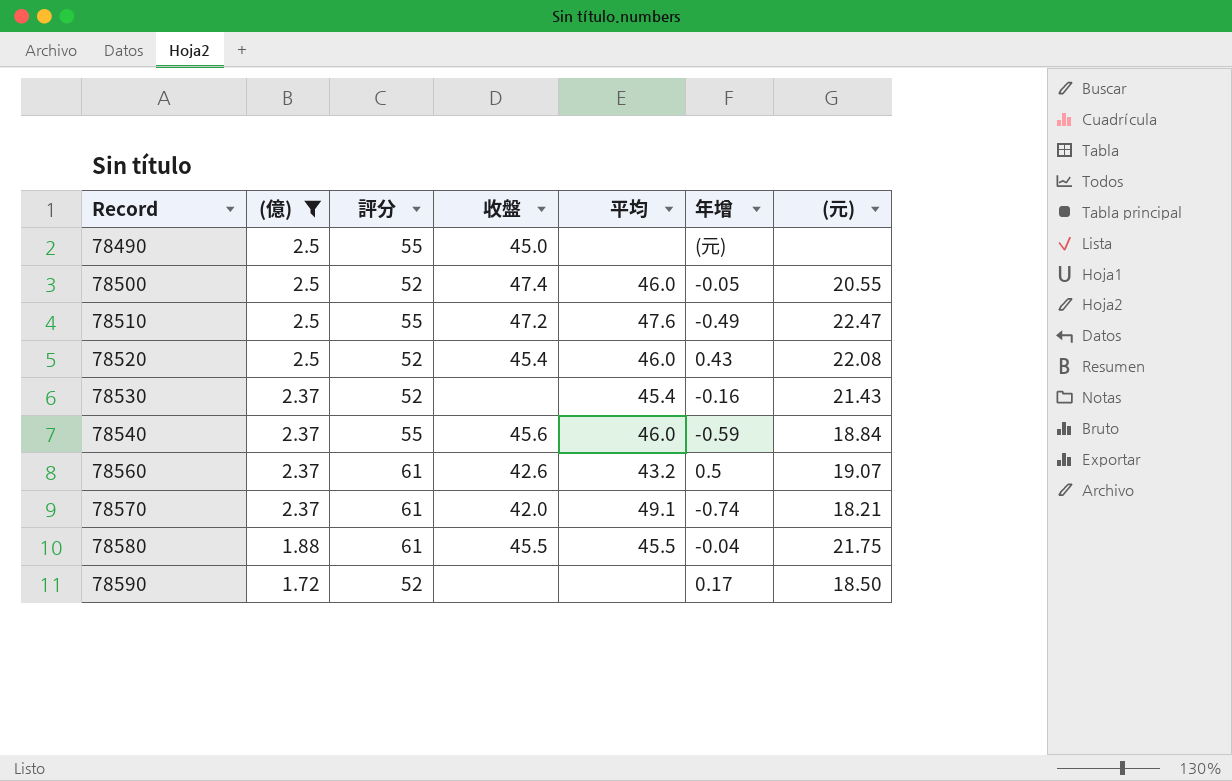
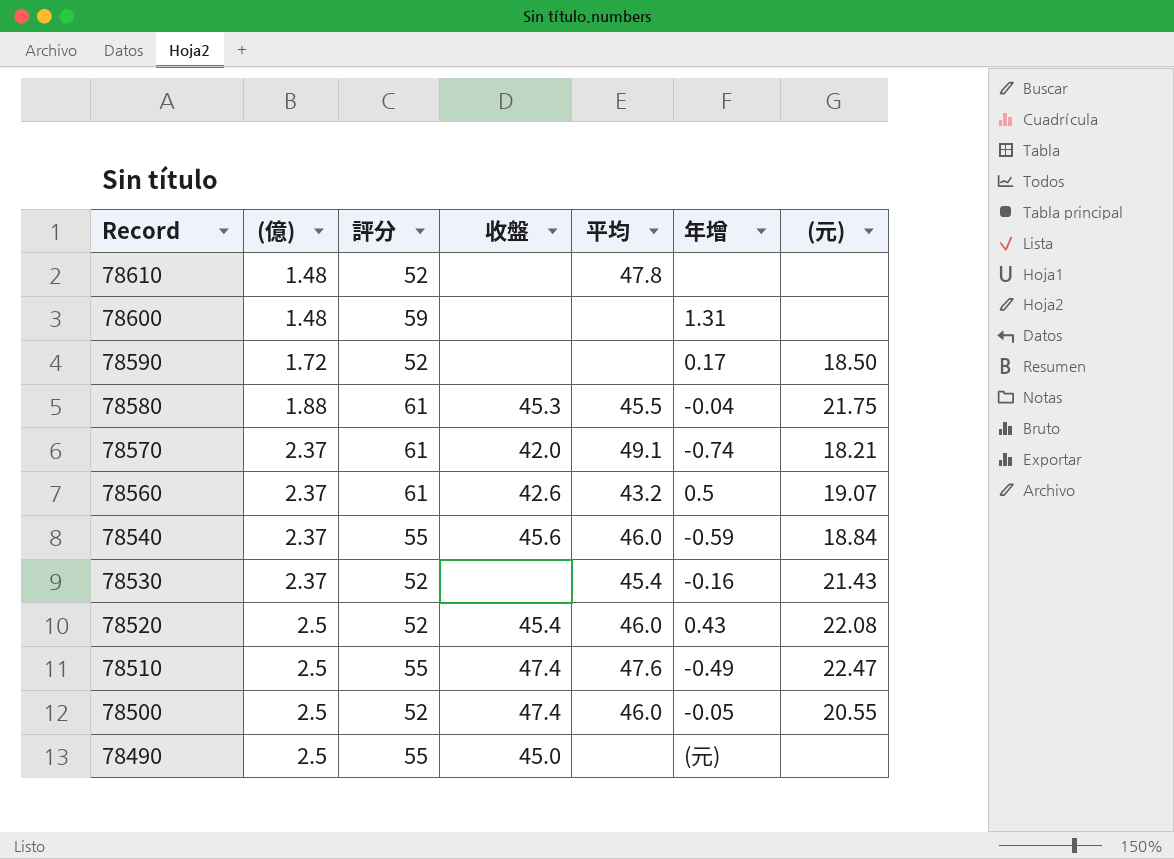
filter: (億) != 1.48 -> none
row order: Record ascending -> Record descending
78580 | 收盤: 45.5 -> 45.3
78510 | 收盤: 47.2 -> 47.4

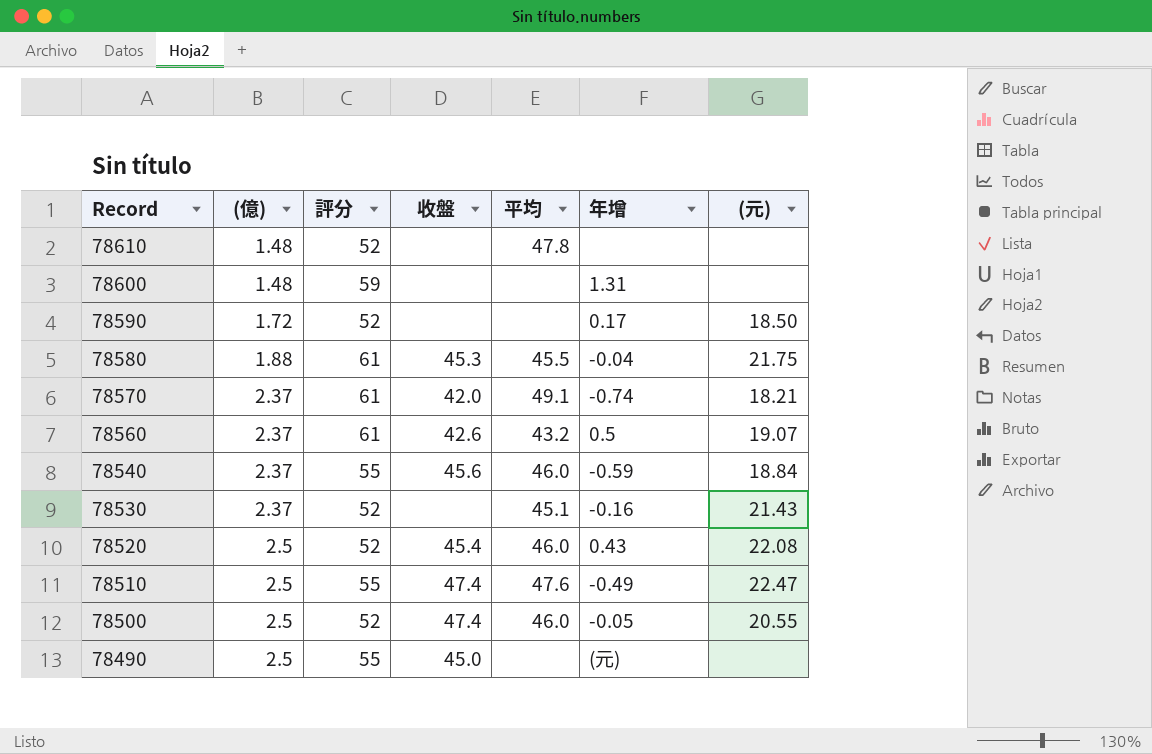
78530 | 平均: 45.4 -> 45.1

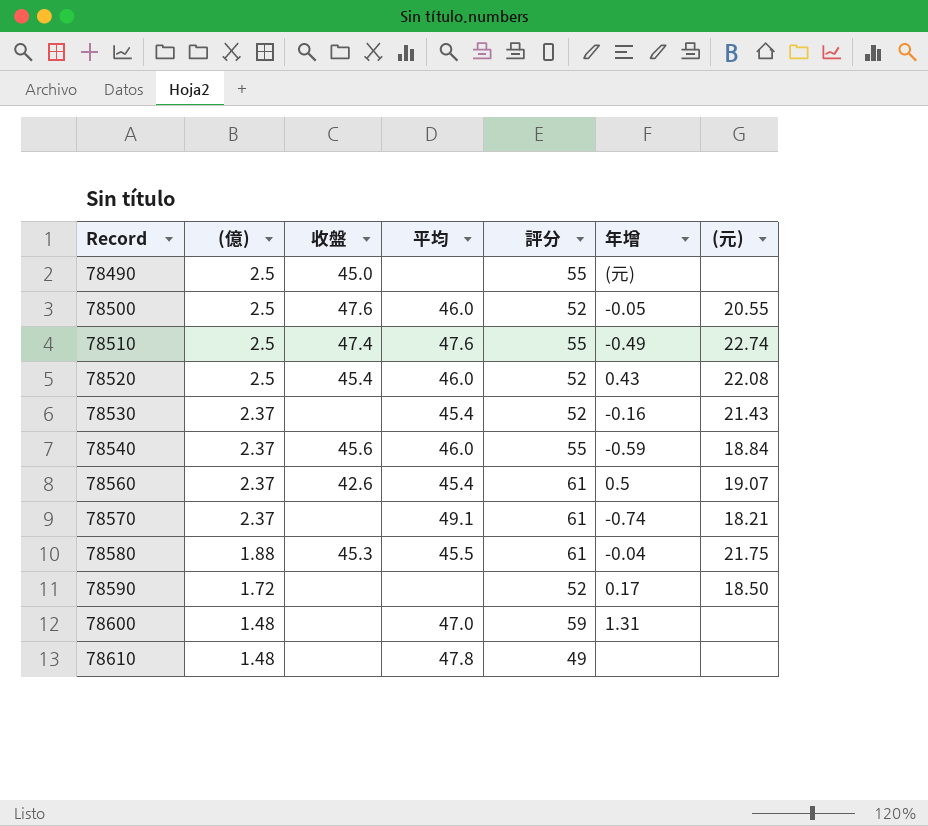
row order: Record descending -> Record ascending
column 評分 | position: 3 -> 5
78500 | 收盤: 47.4 -> 47.6
78510 | (元): 22.47 -> 22.74
78530 | 平均: 45.1 -> 45.4
78560 | 平均: 43.2 -> 45.4
78570 | 收盤: 42.0 -> none
78600 | 平均: none -> 47.0
78610 | 評分: 52 -> 49

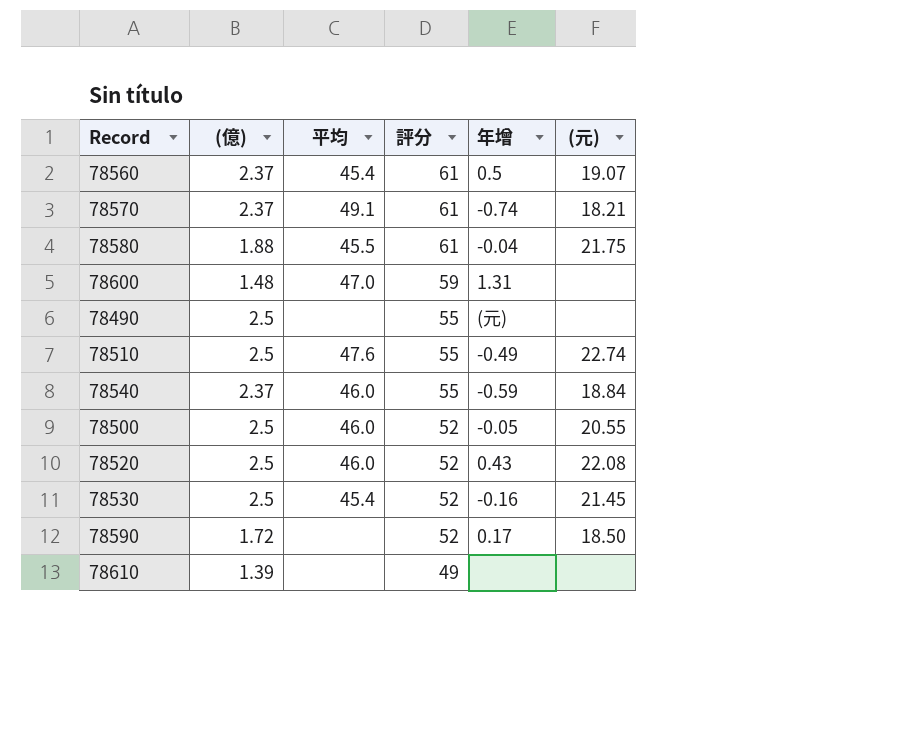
row order: Record ascending -> 評分 descending
column 收盤 | position: 3 -> none
78530 | (億): 2.37 -> 2.5
78530 | (元): 21.43 -> 21.45
78610 | (億): 1.48 -> 1.39
78610 | 平均: 47.8 -> none

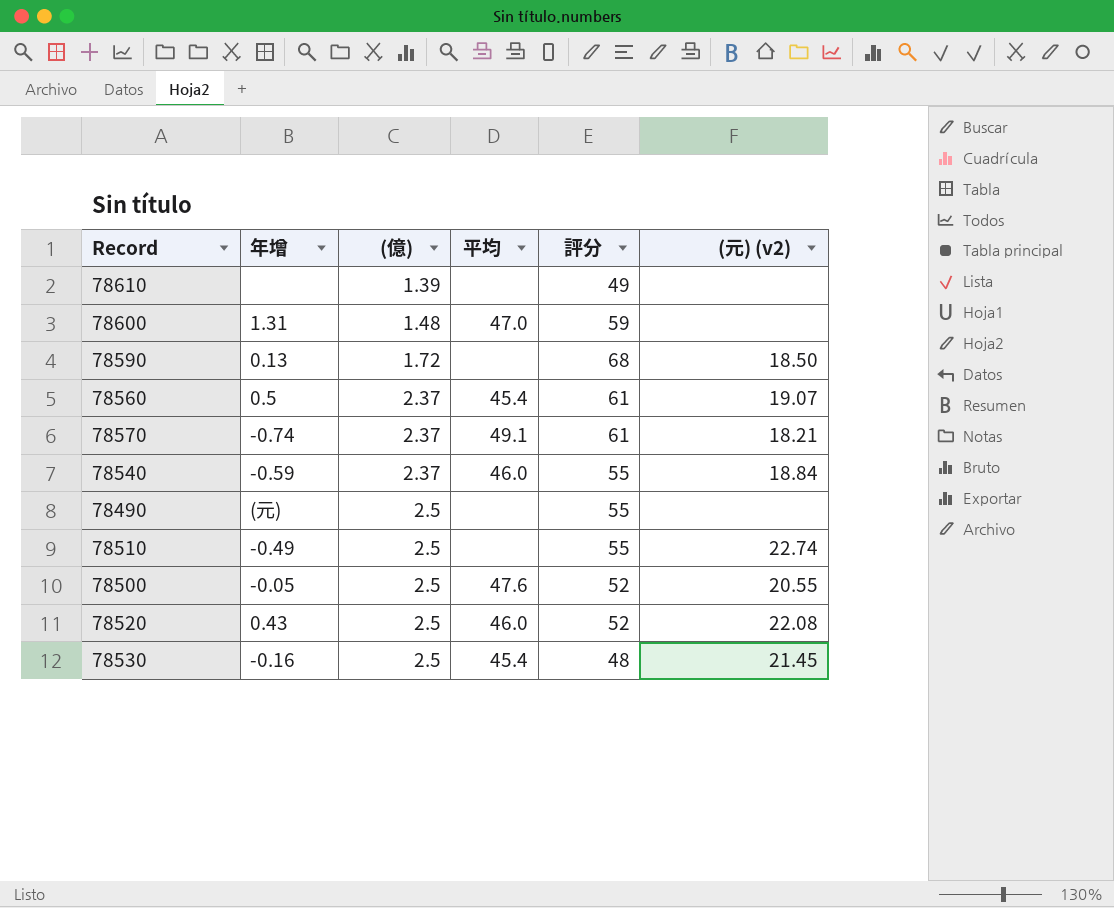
row order: 評分 descending -> (億) ascending
column 年增 | position: 5 -> 2
column name: (元) -> (元) (v2)
row 78580: 1.88 | 45.5 | 61 | -0.04 | 21.75 -> none
78590 | 年增: 0.17 -> 0.13
78590 | 評分: 52 -> 68
78510 | 平均: 47.6 -> none
78500 | 平均: 46.0 -> 47.6
78530 | 評分: 52 -> 48

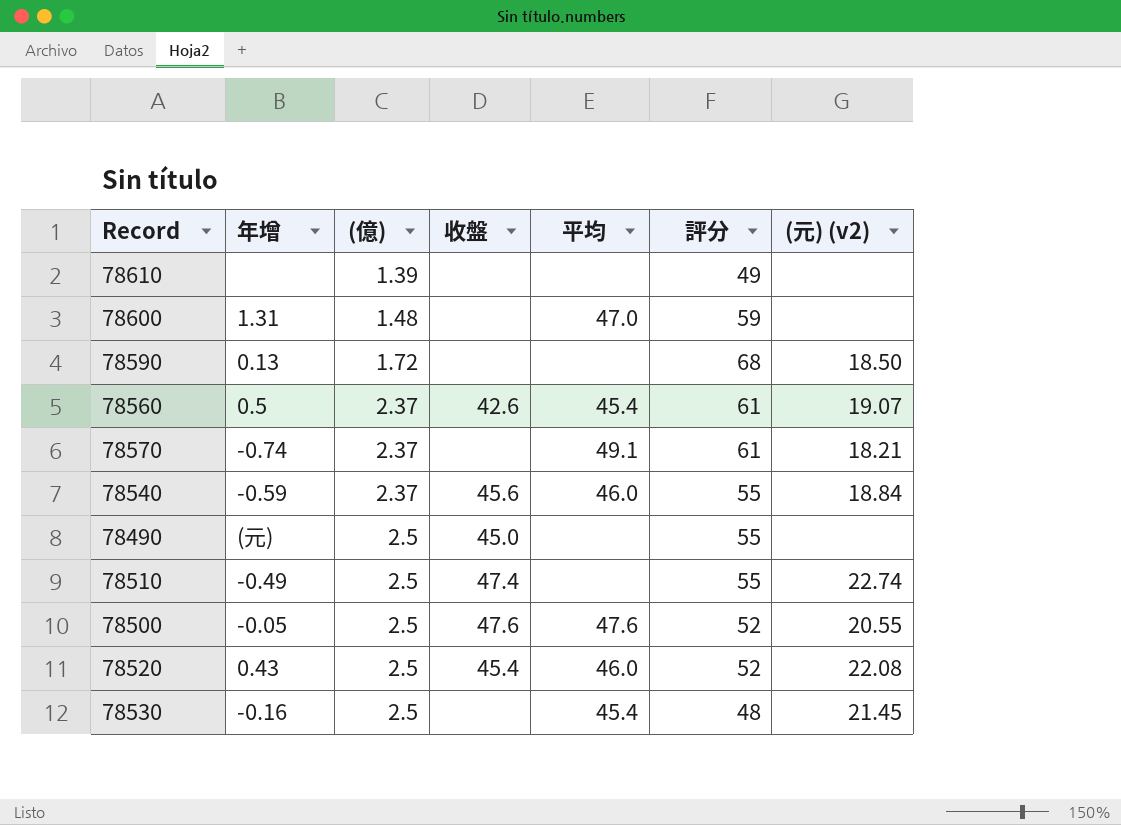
column 收盤 | position: none -> 4

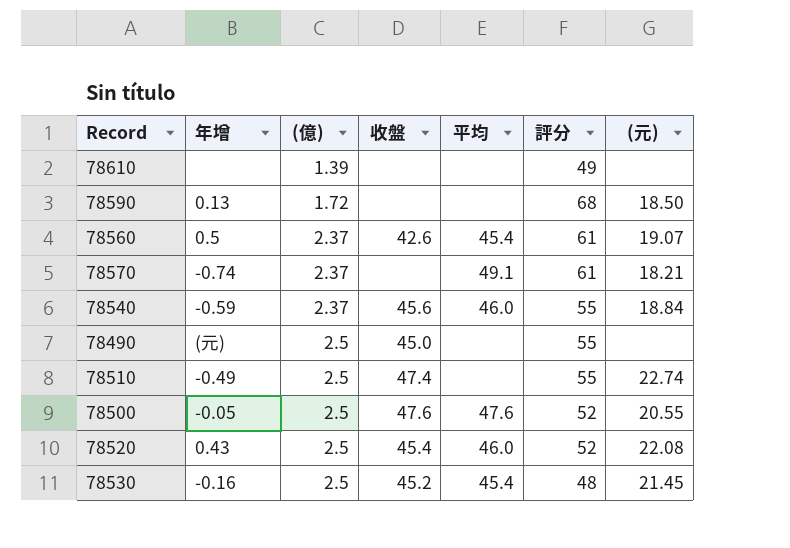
column name: (元) (v2) -> (元)
row 78600: 1.31 | 1.48 | none | 47.0 | 59 | none -> none
78530 | 收盤: none -> 45.2

